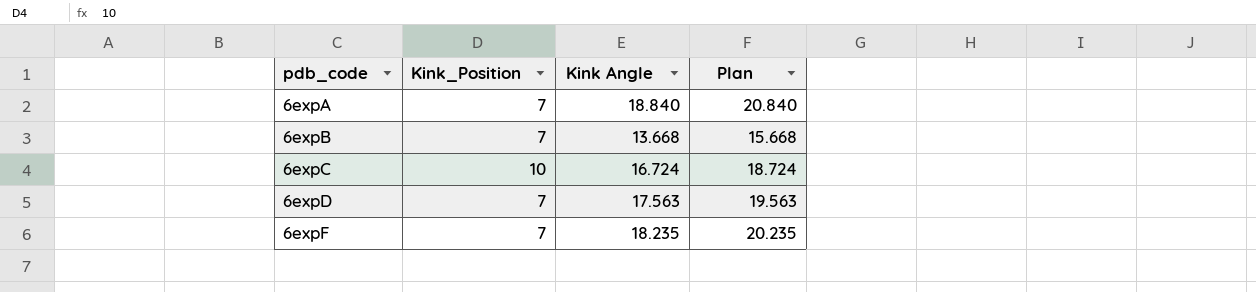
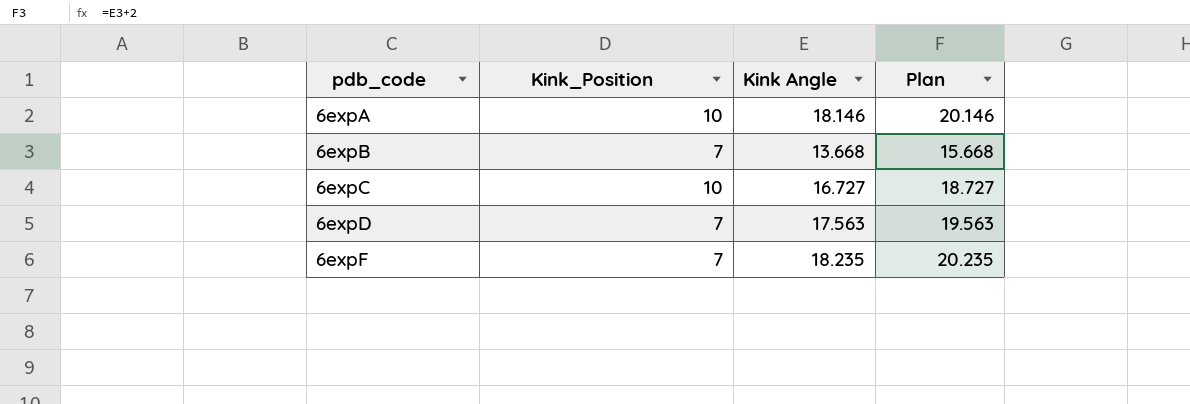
6expA | Kink_Position: 7 -> 10
6expA | Kink Angle: 18.840 -> 18.146
6expA | Plan: 20.840 -> 20.146
6expC | Kink Angle: 16.724 -> 16.727
6expC | Plan: 18.724 -> 18.727

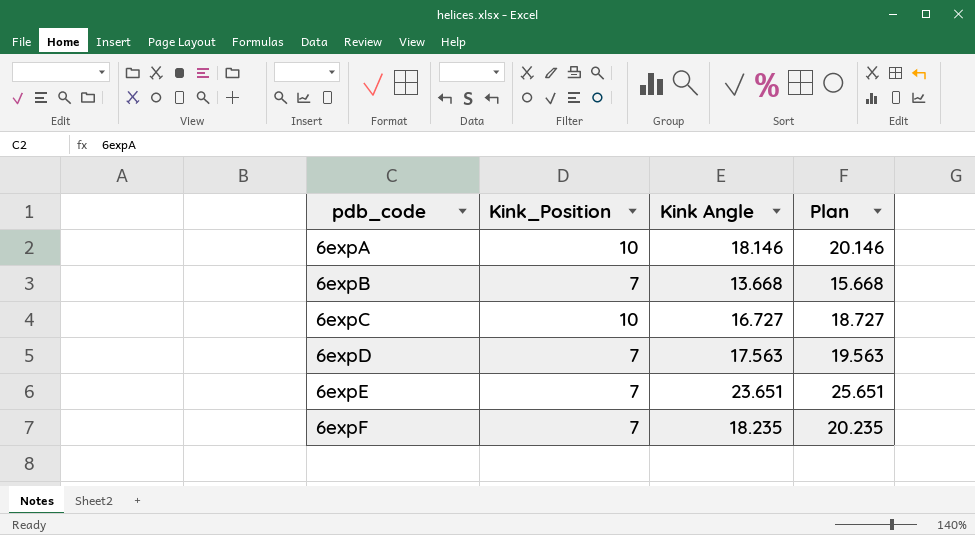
row 6expE: none -> 7 | 23.651 | 25.651

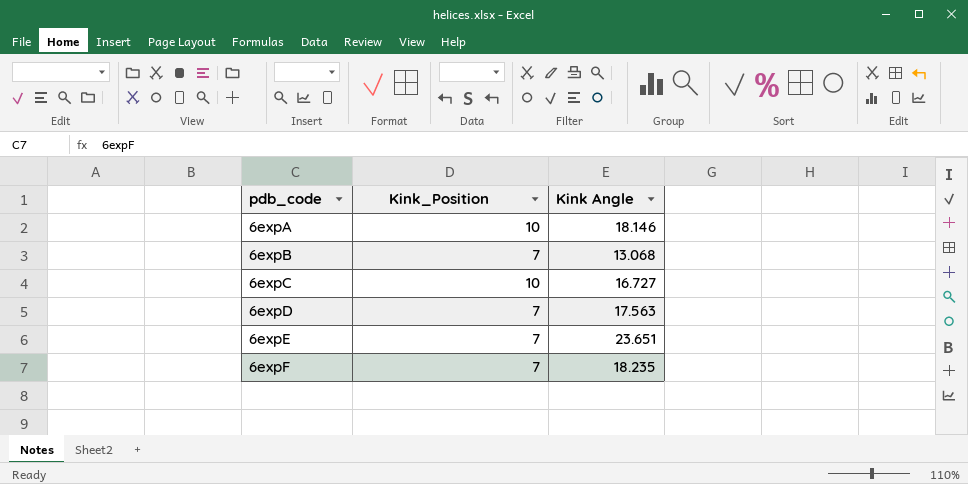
column Plan | formula: [Kink Angle] + 2 -> none
6expB | Kink Angle: 13.668 -> 13.068

